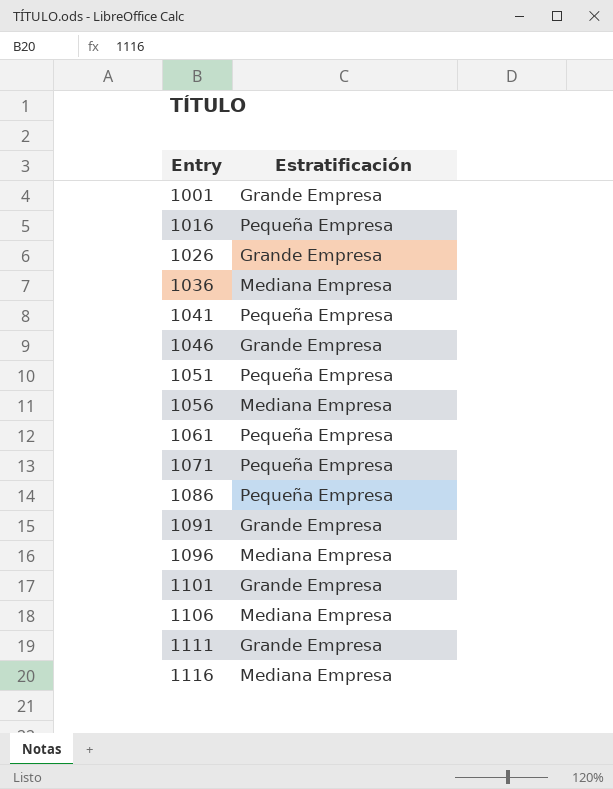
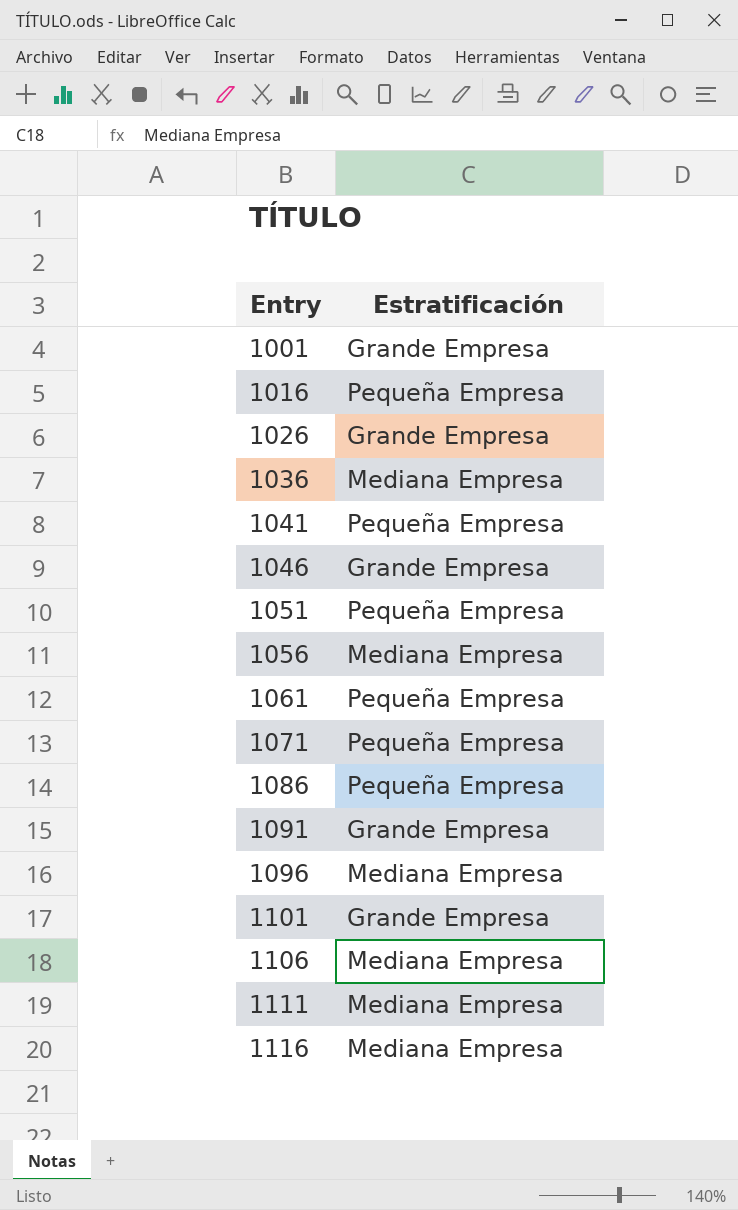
1111 | Estratificación: Grande Empresa -> Mediana Empresa

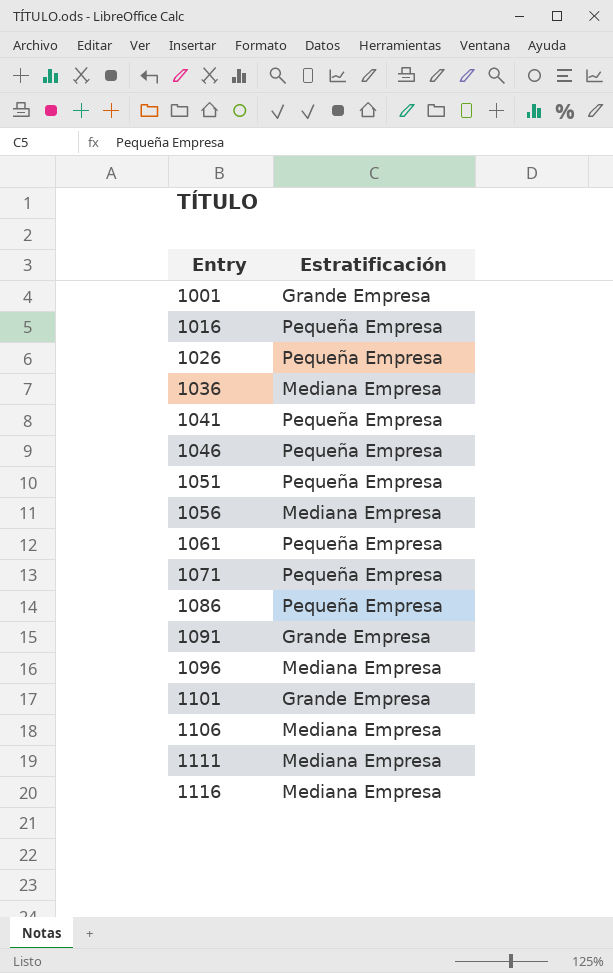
1026 | Estratificación: Grande Empresa -> Pequeña Empresa
1046 | Estratificación: Grande Empresa -> Pequeña Empresa

